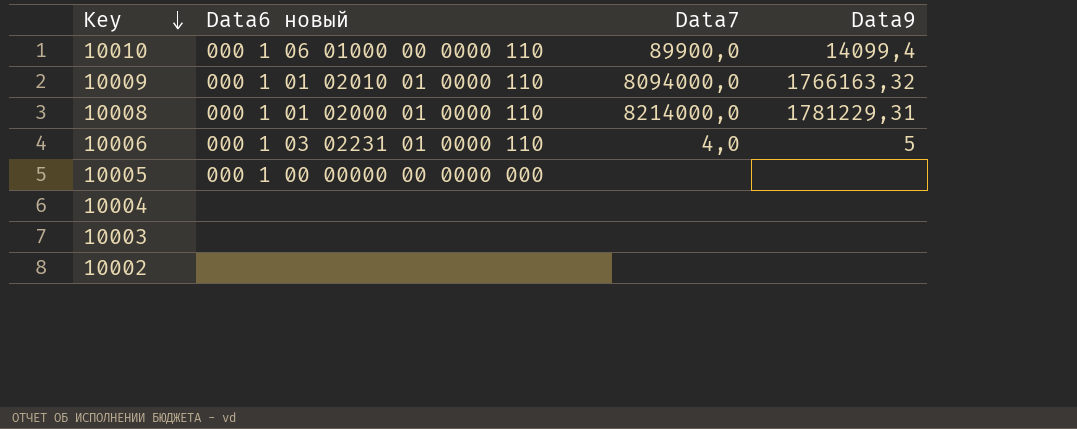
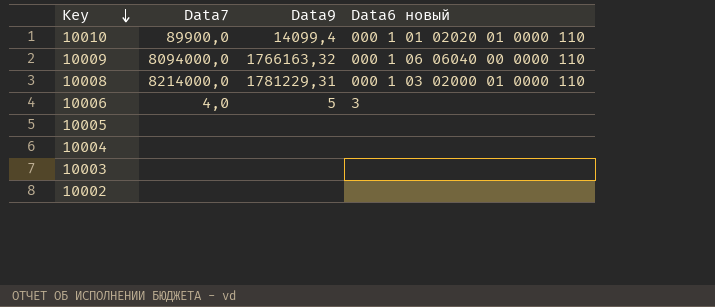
column Data6 новый | position: 2 -> 4
10010 | Data6 новый: 000 1 06 01000 00 0000 110 -> 000 1 01 02020 01 0000 110
10009 | Data6 новый: 000 1 01 02010 01 0000 110 -> 000 1 06 06040 00 0000 110
10008 | Data6 новый: 000 1 01 02000 01 0000 110 -> 000 1 03 02000 01 0000 110
10006 | Data6 новый: 000 1 03 02231 01 0000 110 -> 3
10005 | Data6 новый: 000 1 00 00000 00 0000 000 -> none

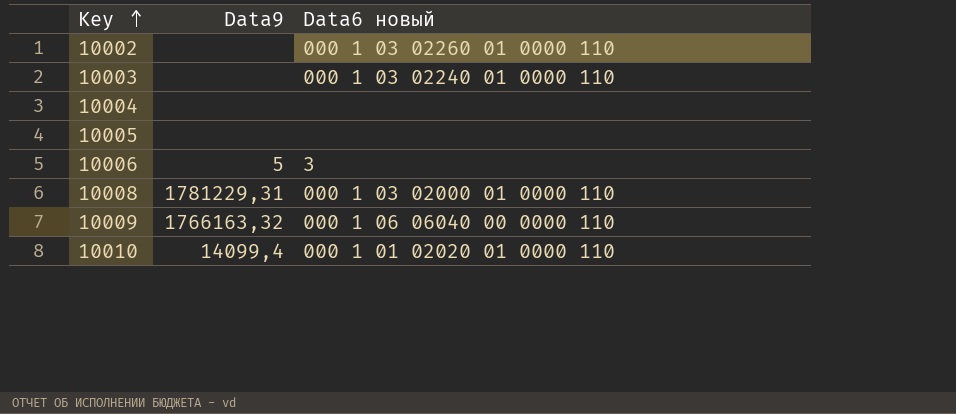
row order: Key descending -> Key ascending
column Data7 | position: 2 -> none
10002 | Data6 новый: none -> 000 1 03 02260 01 0000 110
10003 | Data6 новый: none -> 000 1 03 02240 01 0000 110

